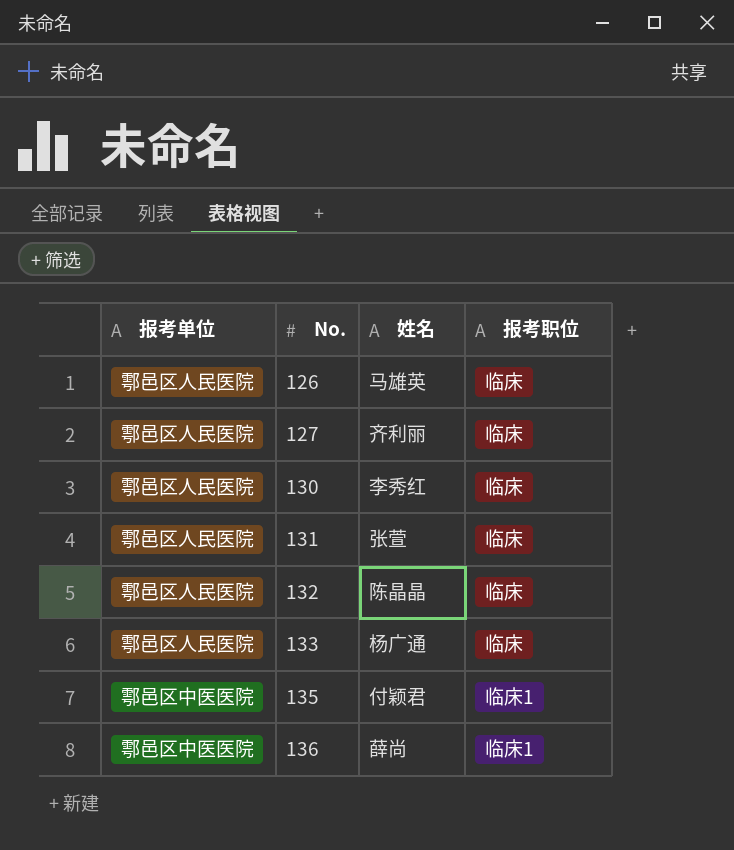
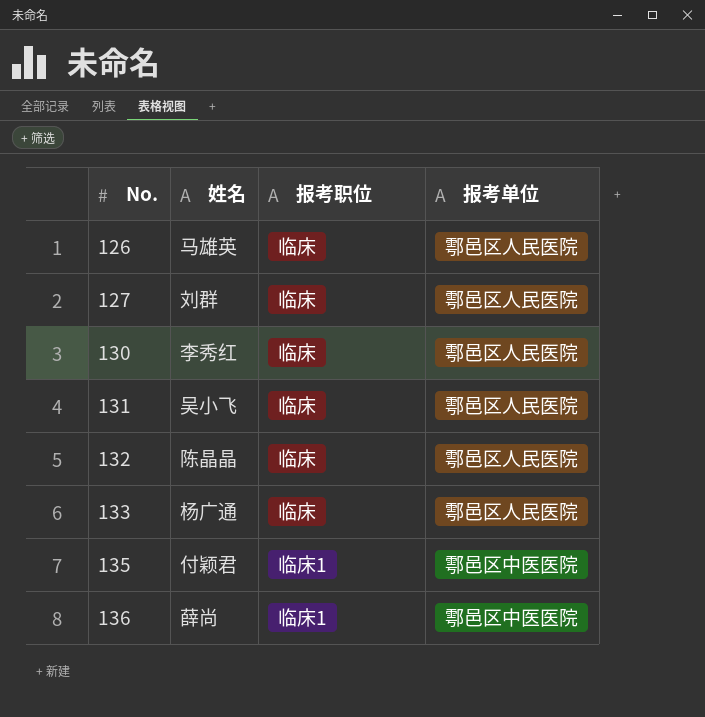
column 报考单位 | position: 1 -> 4
127 | 姓名: 齐利丽 -> 刘群
131 | 姓名: 张萱 -> 吴小飞

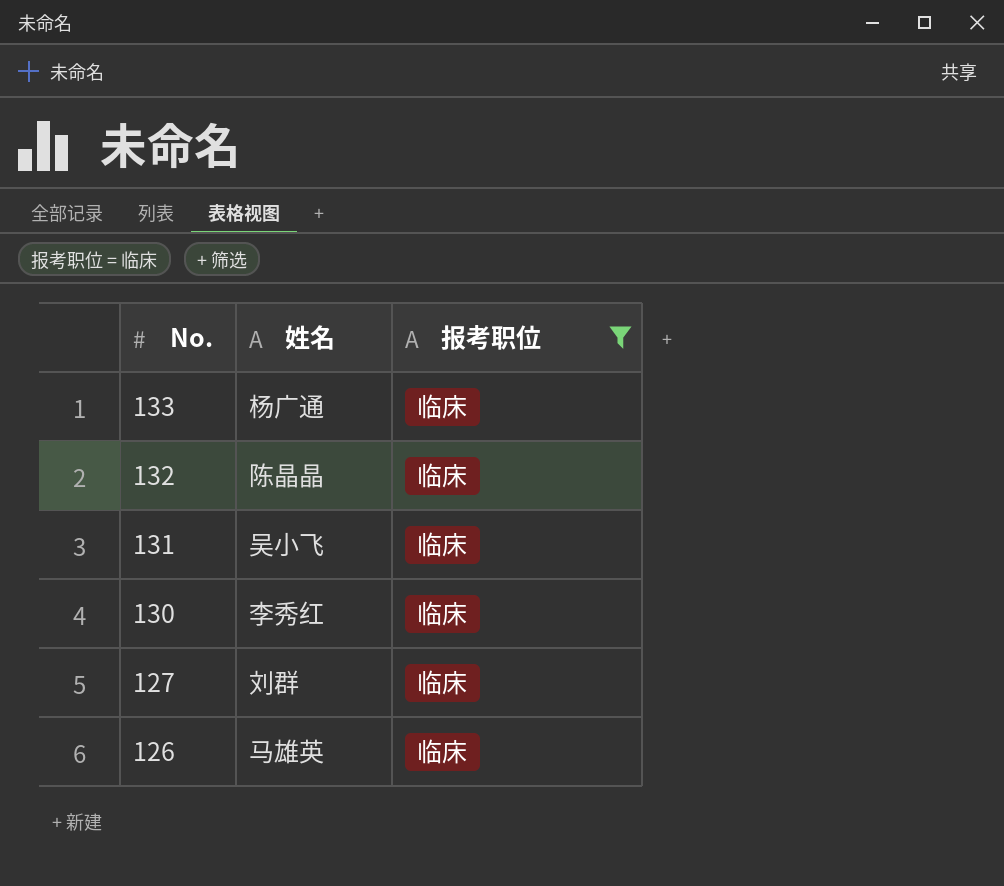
filter: none -> 报考职位 = 临床
row order: No. ascending -> No. descending
column 报考单位 | position: 4 -> none

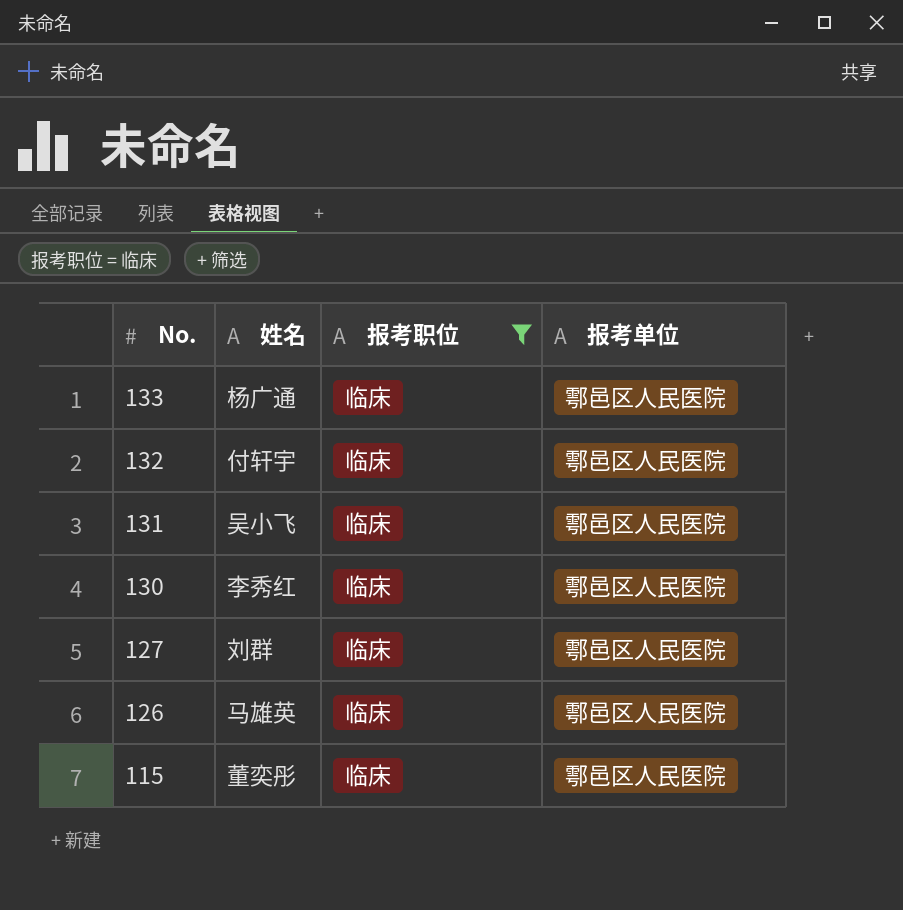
column 报考单位 | position: none -> 4
132 | 姓名: 陈晶晶 -> 付轩宇
row 115: none -> 董奕彤 | 临床 | 鄠邑区人民医院

